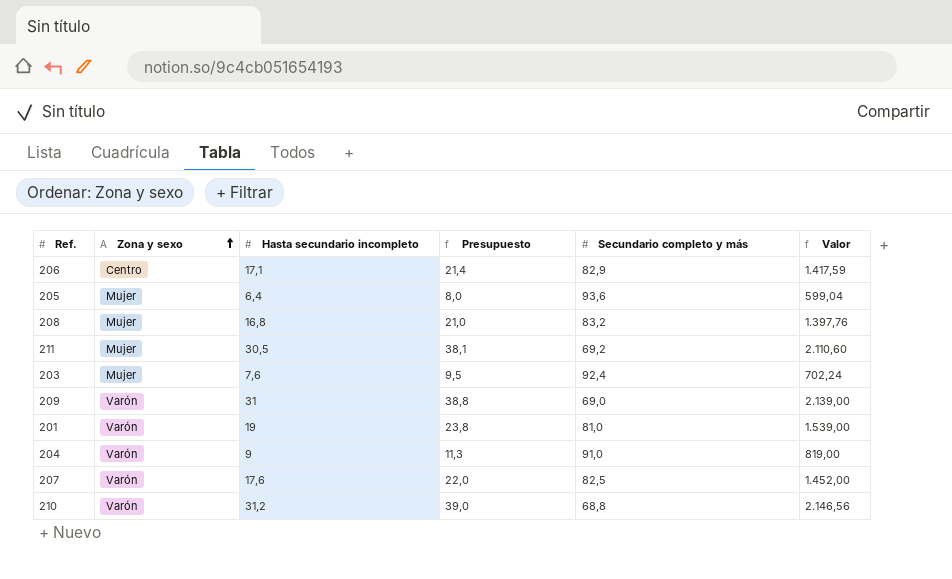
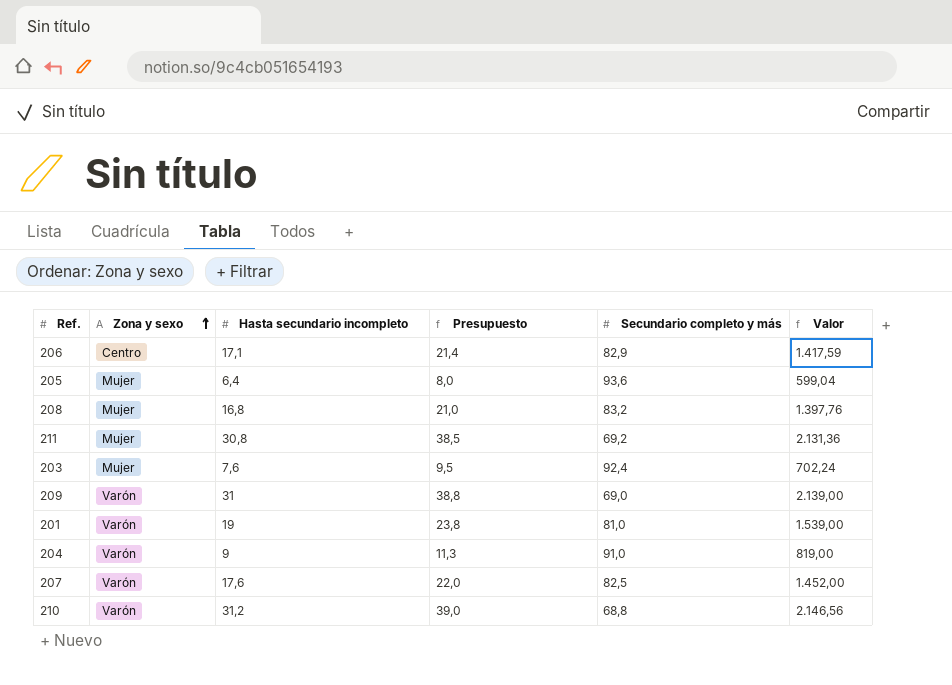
211 | Hasta secundario incompleto: 30,5 -> 30,8
211 | Presupuesto: 38,1 -> 38,5
211 | Valor: 2.110,60 -> 2.131,36

